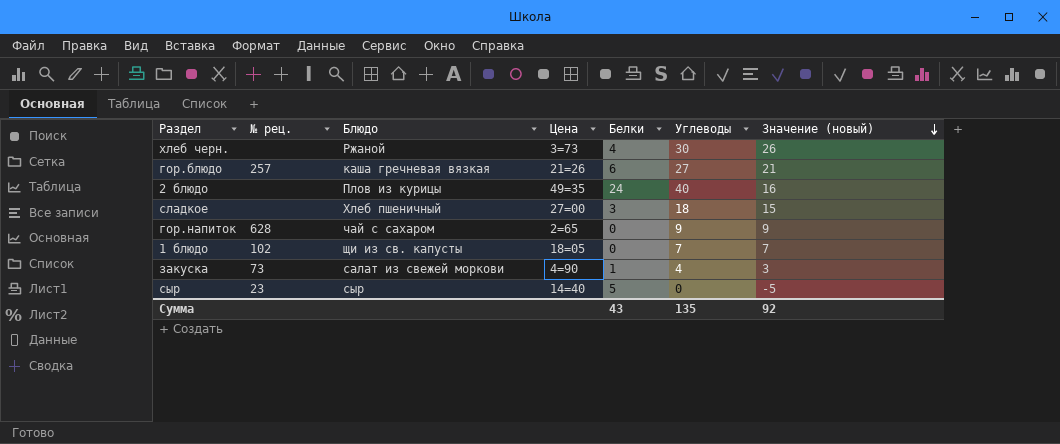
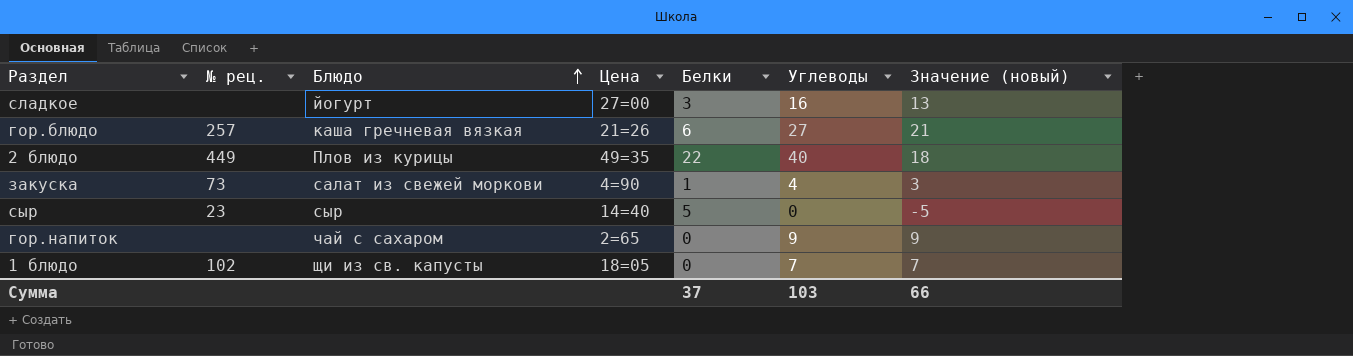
row order: Значение (новый) descending -> Блюдо ascending
row хлеб черн.: none | Ржаной | 3=73 | 4 | 30 | 26 -> none
сладкое | Блюдо: Хлеб пшеничный -> йогурт
сладкое | Углеводы: 18 -> 16
сладкое | Значение (новый): 15 -> 13
2 блюдо | № рец.: none -> 449
2 блюдо | Белки: 24 -> 22
2 блюдо | Значение (новый): 16 -> 18
гор.напиток | № рец.: 628 -> none
Сумма | Белки: 43 -> 37
Сумма | Углеводы: 135 -> 103
Сумма | Значение (новый): 92 -> 66

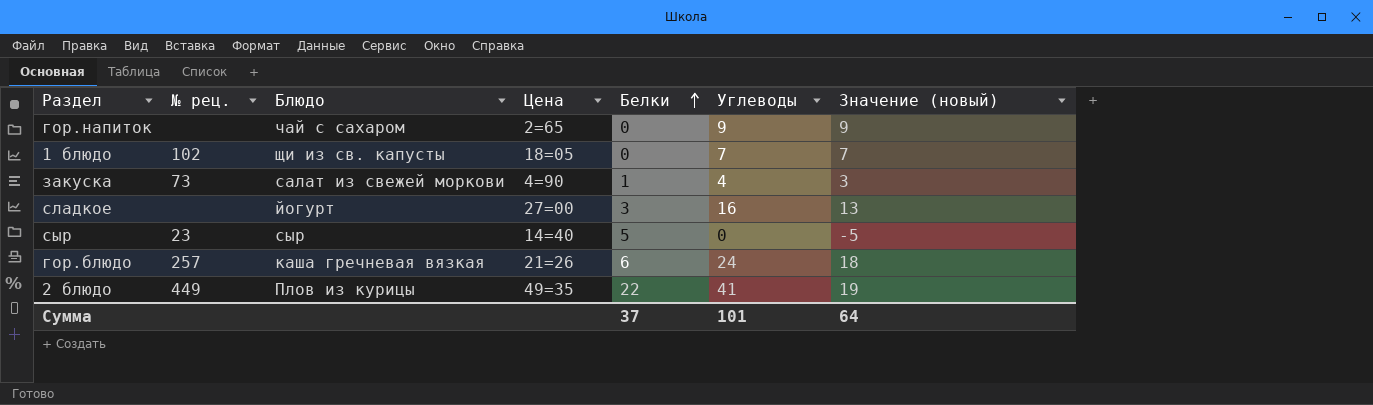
row order: Блюдо ascending -> Белки ascending
гор.блюдо | Углеводы: 27 -> 24
гор.блюдо | Значение (новый): 21 -> 18
2 блюдо | Углеводы: 40 -> 41
2 блюдо | Значение (новый): 18 -> 19
Сумма | Углеводы: 103 -> 101
Сумма | Значение (новый): 66 -> 64

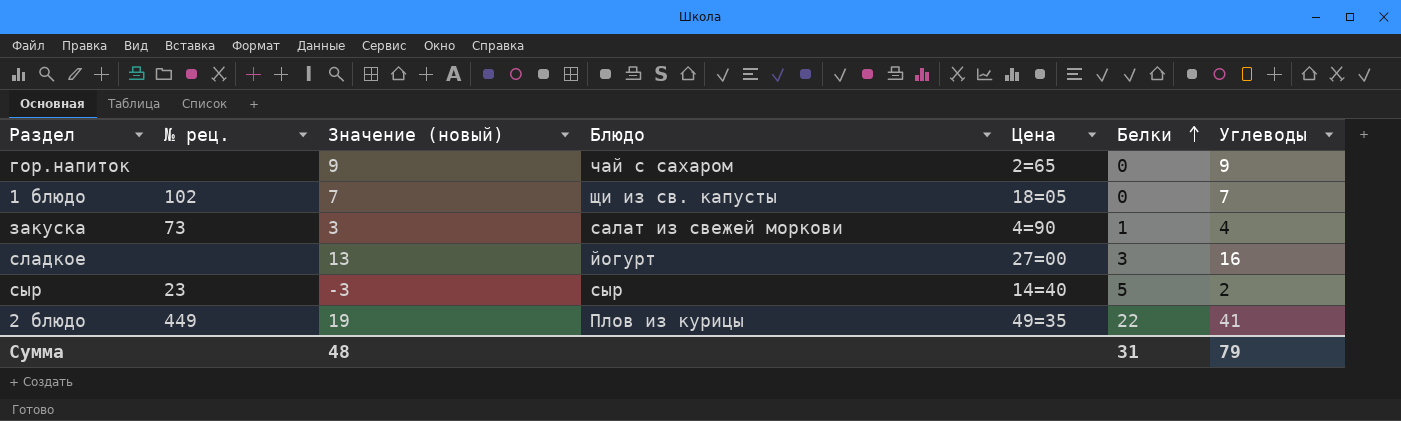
column Значение (новый) | position: 7 -> 3
row гор.блюдо: 257 | каша гречневая вязкая | 21=26 | 6 | 24 | 18 -> none
сыр | Значение (новый): -5 -> -3
сыр | Углеводы: 0 -> 2
Сумма | Значение (новый): 64 -> 48
Сумма | Белки: 37 -> 31
Сумма | Углеводы: 101 -> 79

